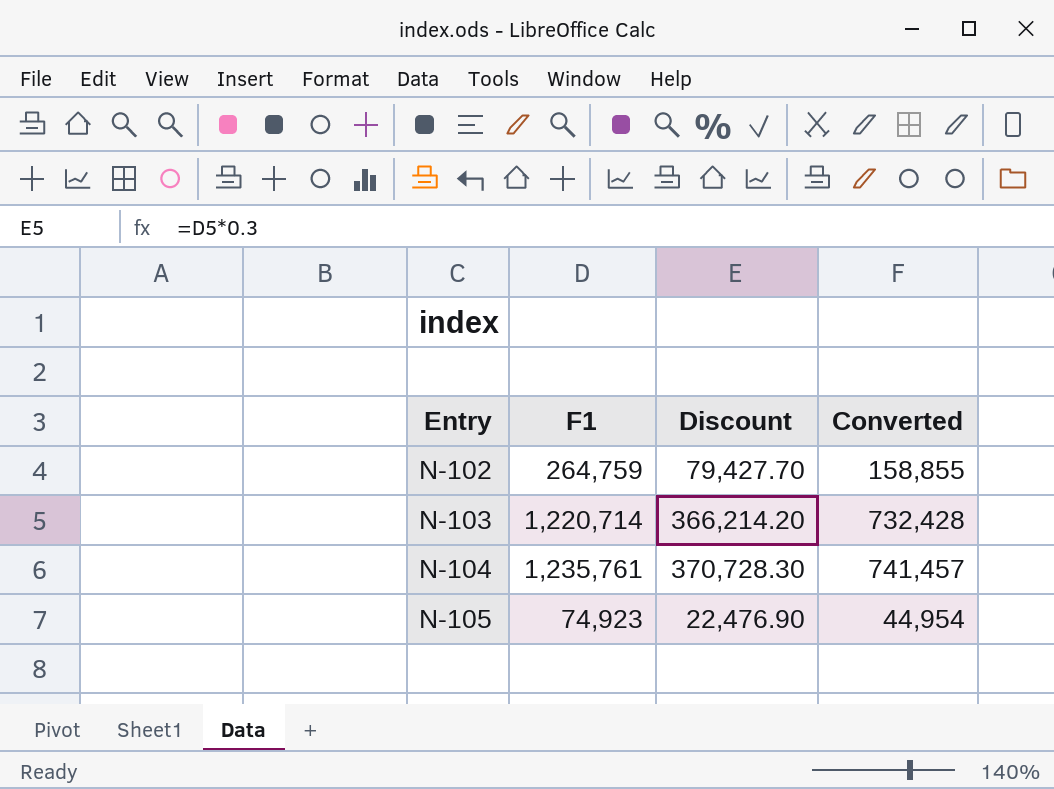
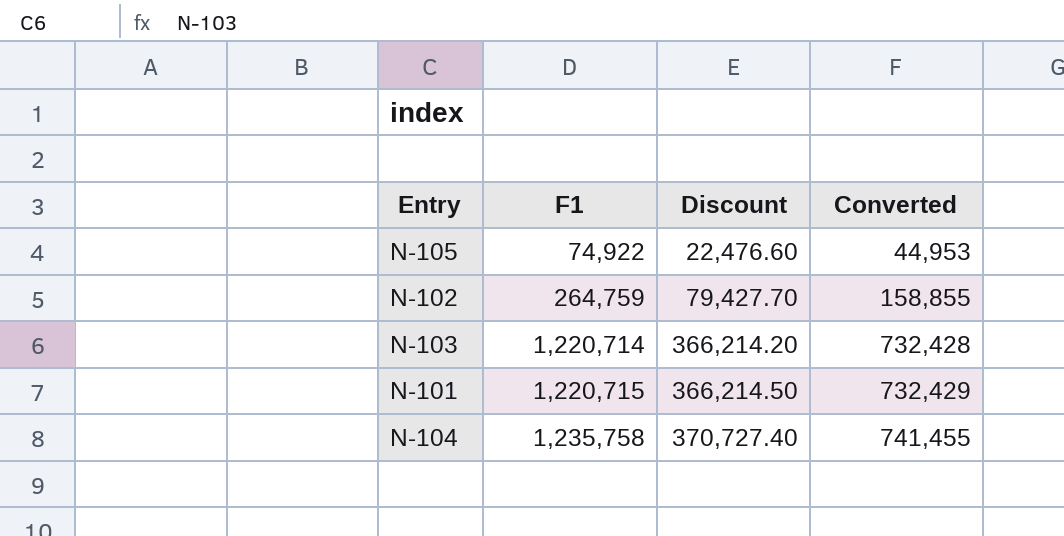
row order: Entry ascending -> F1 ascending
N-105 | F1: 74,923 -> 74,922
N-105 | Discount: 22,476.90 -> 22,476.60
N-105 | Converted: 44,954 -> 44,953
row N-101: none -> 1,220,715 | 366,214.50 | 732,429
N-104 | F1: 1,235,761 -> 1,235,758
N-104 | Discount: 370,728.30 -> 370,727.40
N-104 | Converted: 741,457 -> 741,455

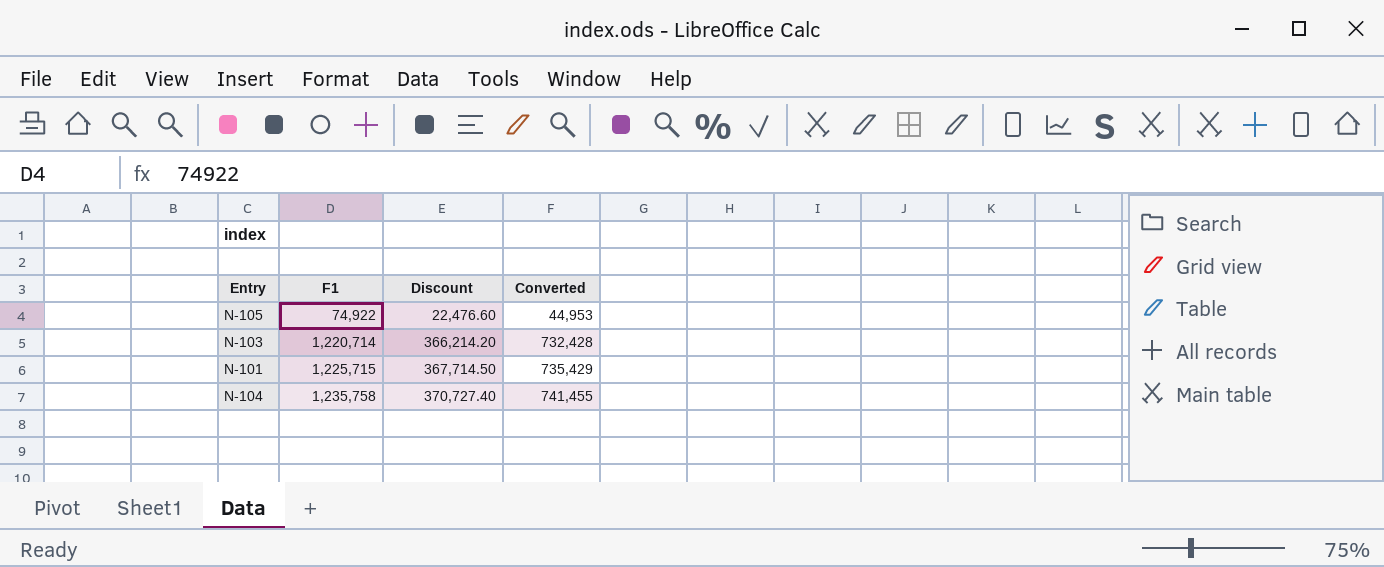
row N-102: 264,759 | 79,427.70 | 158,855 -> none
N-101 | F1: 1,220,715 -> 1,225,715
N-101 | Discount: 366,214.50 -> 367,714.50
N-101 | Converted: 732,429 -> 735,429

